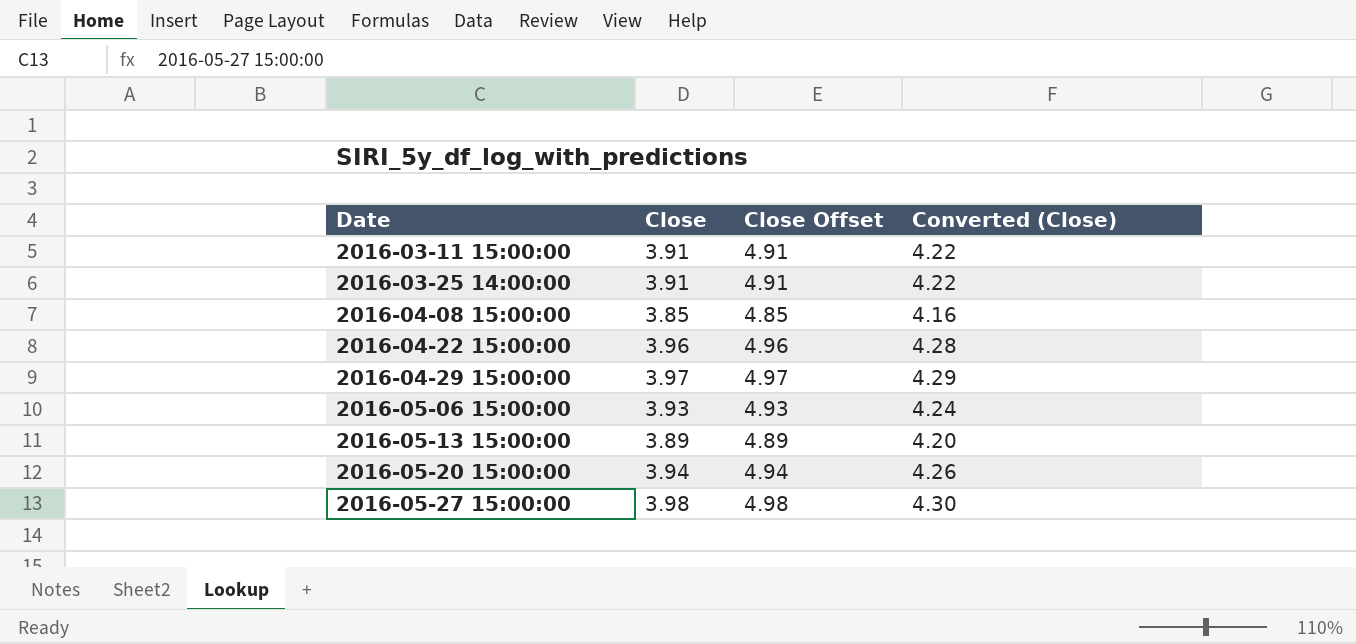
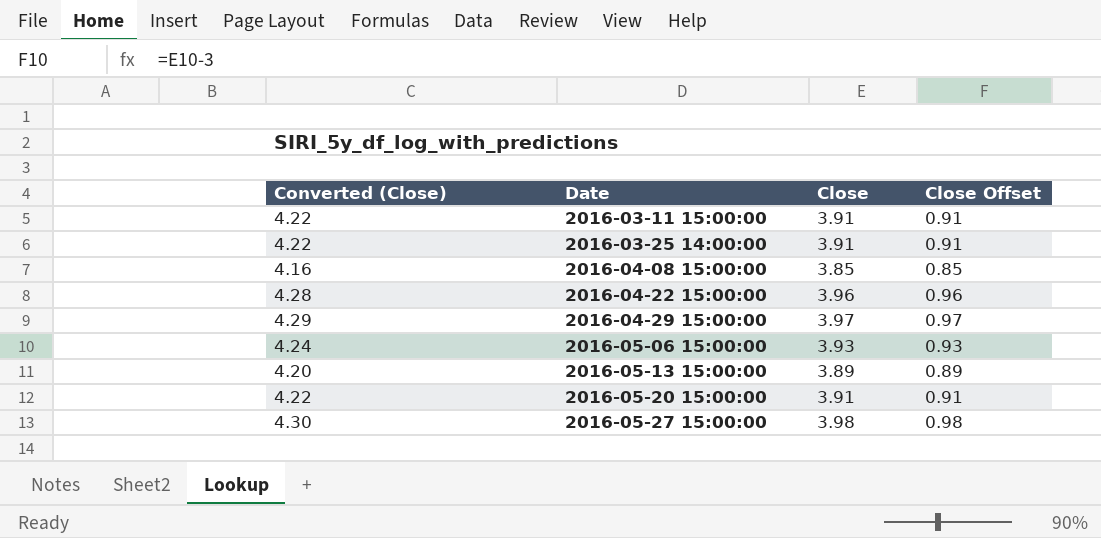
column Converted (Close) | position: 4 -> 1
column Close Offset | formula: [Close] + 1 -> [Close] - 3
2016-05-20 15:00:00 | Converted (Close): 4.26 -> 4.22
2016-05-20 15:00:00 | Close: 3.94 -> 3.91

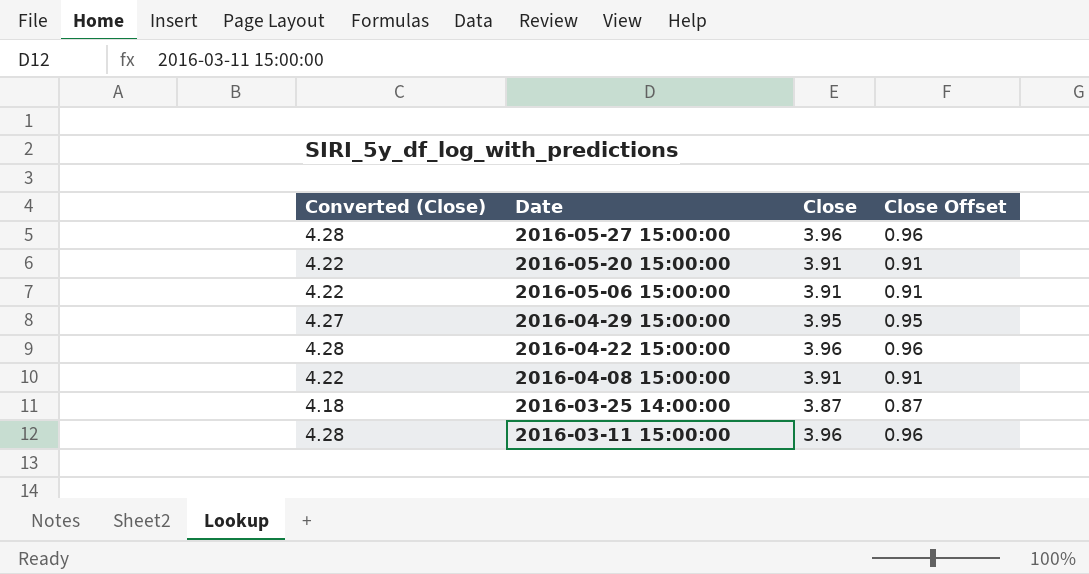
row order: Date ascending -> Date descending
row 2016-05-13 15:00:00: 4.20 | 3.89 | 0.89 -> none
2016-05-27 15:00:00 | Converted (Close): 4.30 -> 4.28
2016-05-27 15:00:00 | Close: 3.98 -> 3.96
2016-05-27 15:00:00 | Close Offset: 0.98 -> 0.96
2016-05-06 15:00:00 | Converted (Close): 4.24 -> 4.22
2016-05-06 15:00:00 | Close: 3.93 -> 3.91
2016-05-06 15:00:00 | Close Offset: 0.93 -> 0.91
2016-04-29 15:00:00 | Converted (Close): 4.29 -> 4.27
2016-04-29 15:00:00 | Close: 3.97 -> 3.95
2016-04-29 15:00:00 | Close Offset: 0.97 -> 0.95
2016-04-08 15:00:00 | Converted (Close): 4.16 -> 4.22
2016-04-08 15:00:00 | Close: 3.85 -> 3.91
2016-04-08 15:00:00 | Close Offset: 0.85 -> 0.91
2016-03-25 14:00:00 | Converted (Close): 4.22 -> 4.18
2016-03-25 14:00:00 | Close: 3.91 -> 3.87
2016-03-25 14:00:00 | Close Offset: 0.91 -> 0.87
2016-03-11 15:00:00 | Converted (Close): 4.22 -> 4.28
2016-03-11 15:00:00 | Close: 3.91 -> 3.96
2016-03-11 15:00:00 | Close Offset: 0.91 -> 0.96

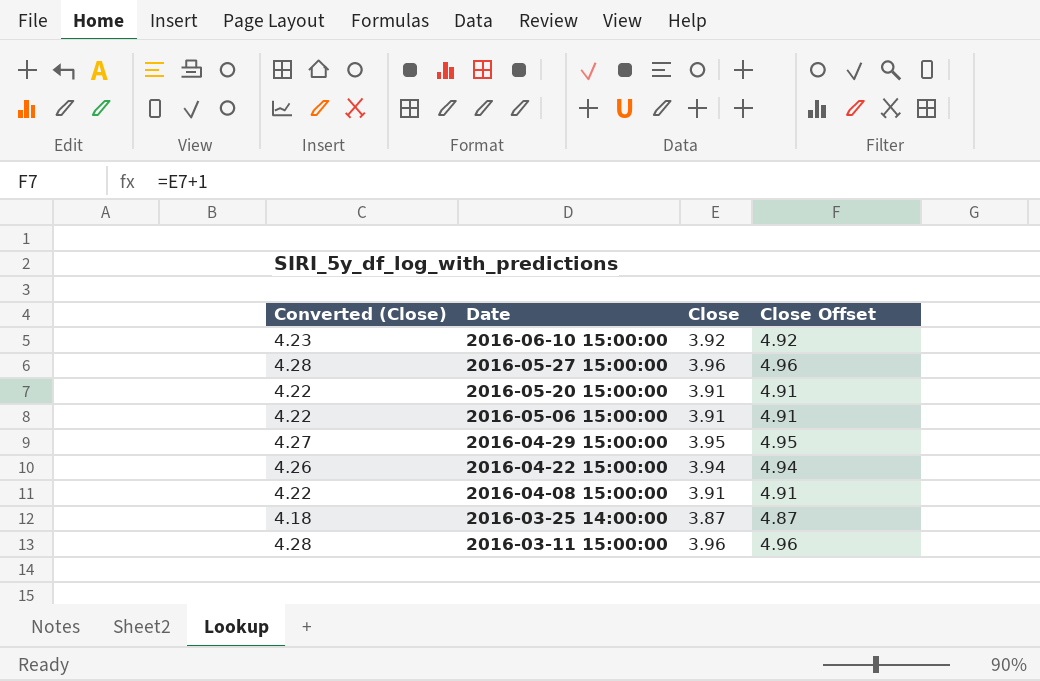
column Close Offset | formula: [Close] - 3 -> [Close] + 1
row 2016-06-10 15:00:00: none -> 4.23 | 3.92 | 4.92
2016-04-22 15:00:00 | Converted (Close): 4.28 -> 4.26
2016-04-22 15:00:00 | Close: 3.96 -> 3.94

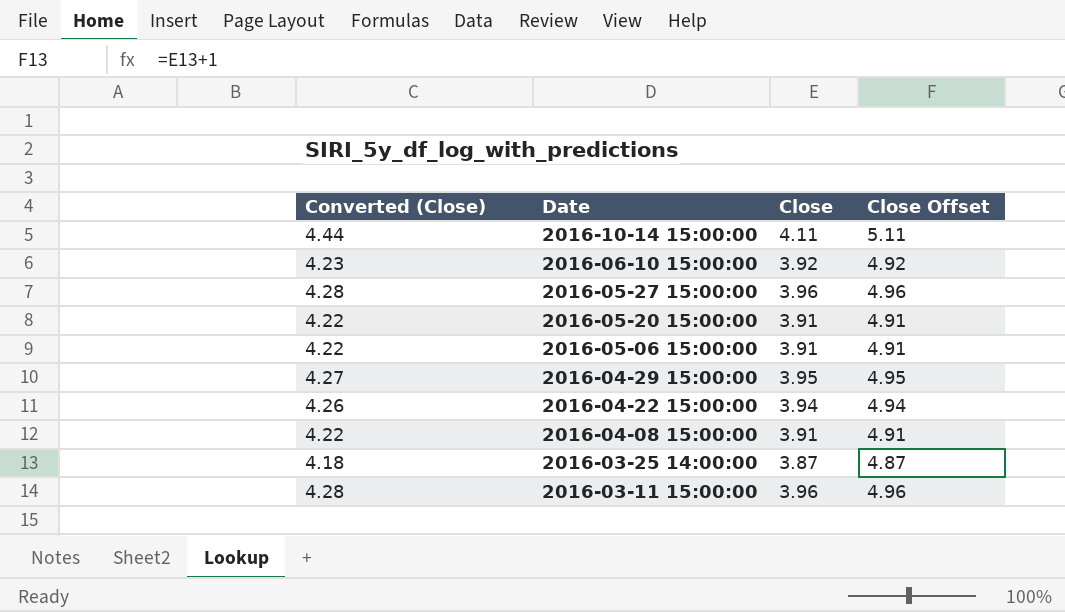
row 2016-10-14 15:00:00: none -> 4.44 | 4.11 | 5.11

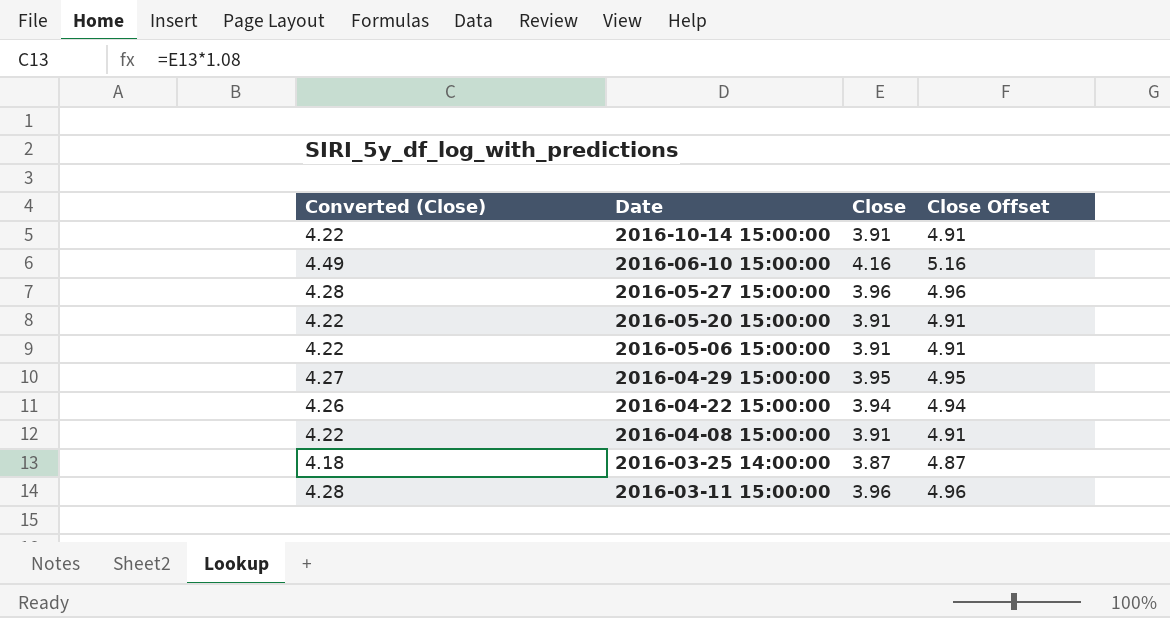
2016-10-14 15:00:00 | Converted (Close): 4.44 -> 4.22
2016-10-14 15:00:00 | Close: 4.11 -> 3.91
2016-10-14 15:00:00 | Close Offset: 5.11 -> 4.91
2016-06-10 15:00:00 | Converted (Close): 4.23 -> 4.49
2016-06-10 15:00:00 | Close: 3.92 -> 4.16
2016-06-10 15:00:00 | Close Offset: 4.92 -> 5.16

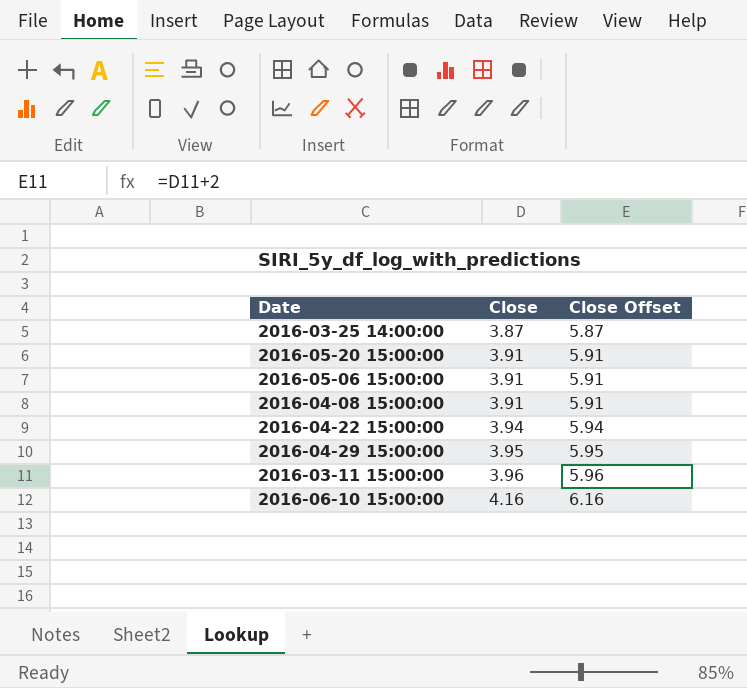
row order: Date descending -> Close ascending
column Converted (Close) | formula: [Close] * 1.08 -> none
column Close Offset | formula: [Close] + 1 -> [Close] + 2
row 2016-10-14 15:00:00: 4.22 | 3.91 | 4.91 -> none
row 2016-05-27 15:00:00: 4.28 | 3.96 | 4.96 -> none

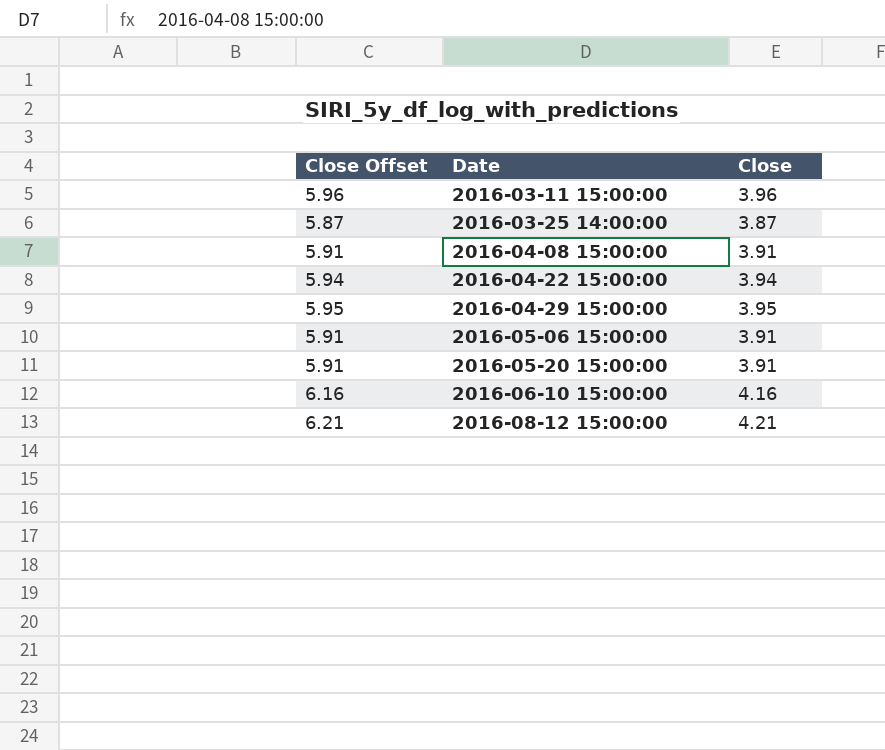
row order: Close ascending -> Date ascending
column Close Offset | position: 3 -> 1
row 2016-08-12 15:00:00: none -> 6.21 | 4.21

